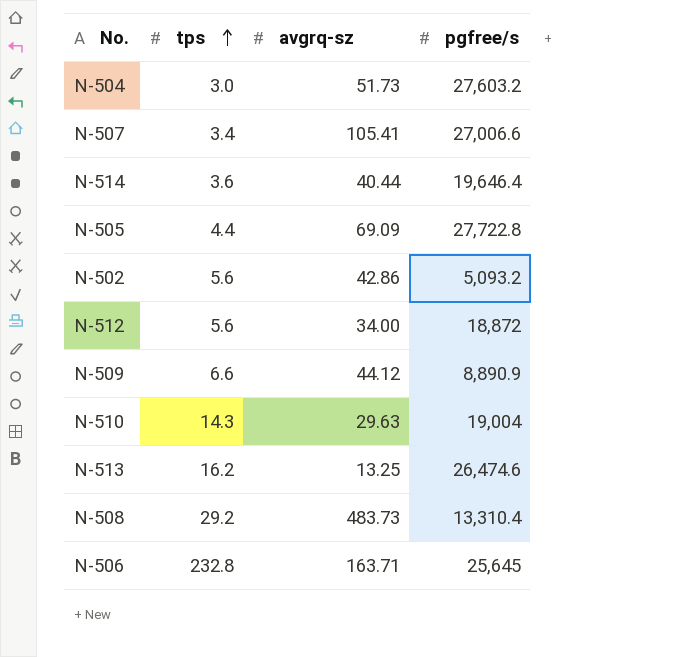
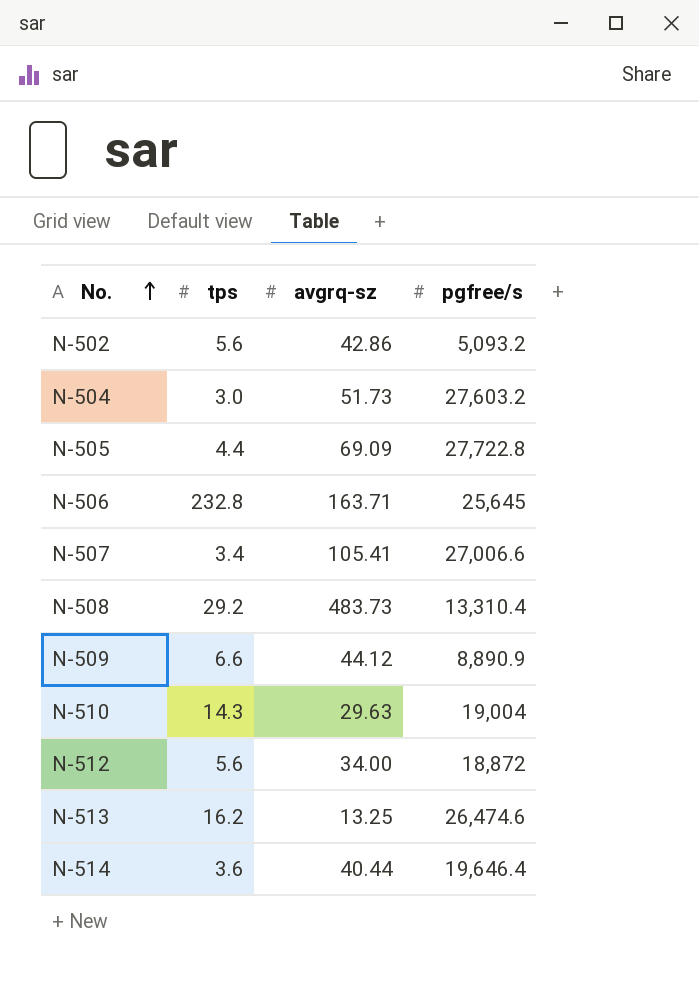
row order: tps ascending -> No. ascending

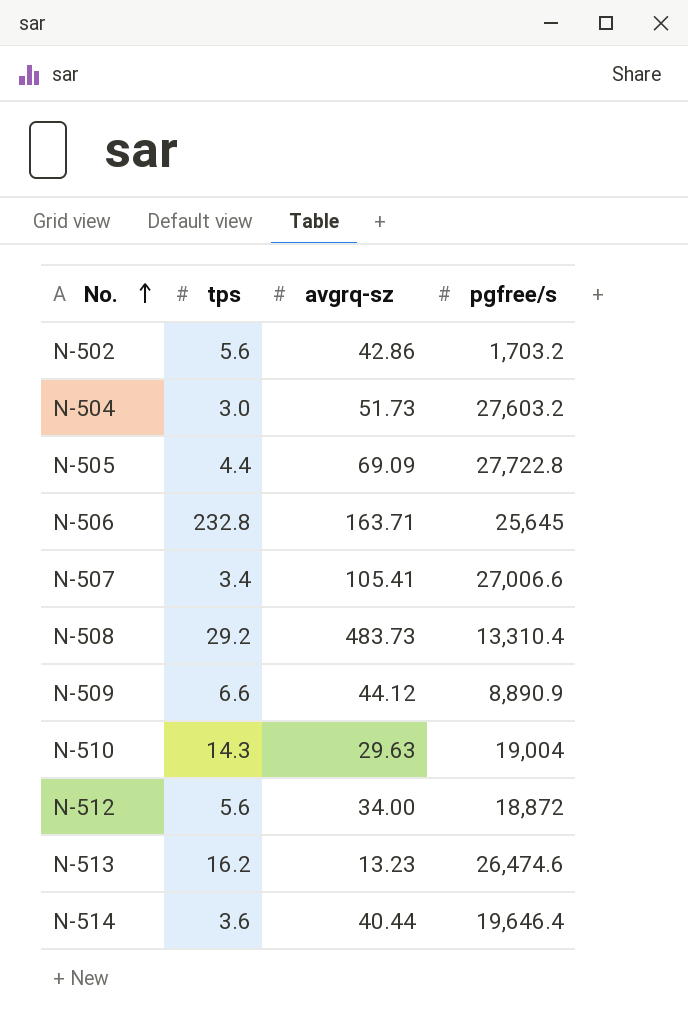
N-502 | pgfree/s: 5,093.2 -> 1,703.2
N-513 | avgrq-sz: 13.25 -> 13.23

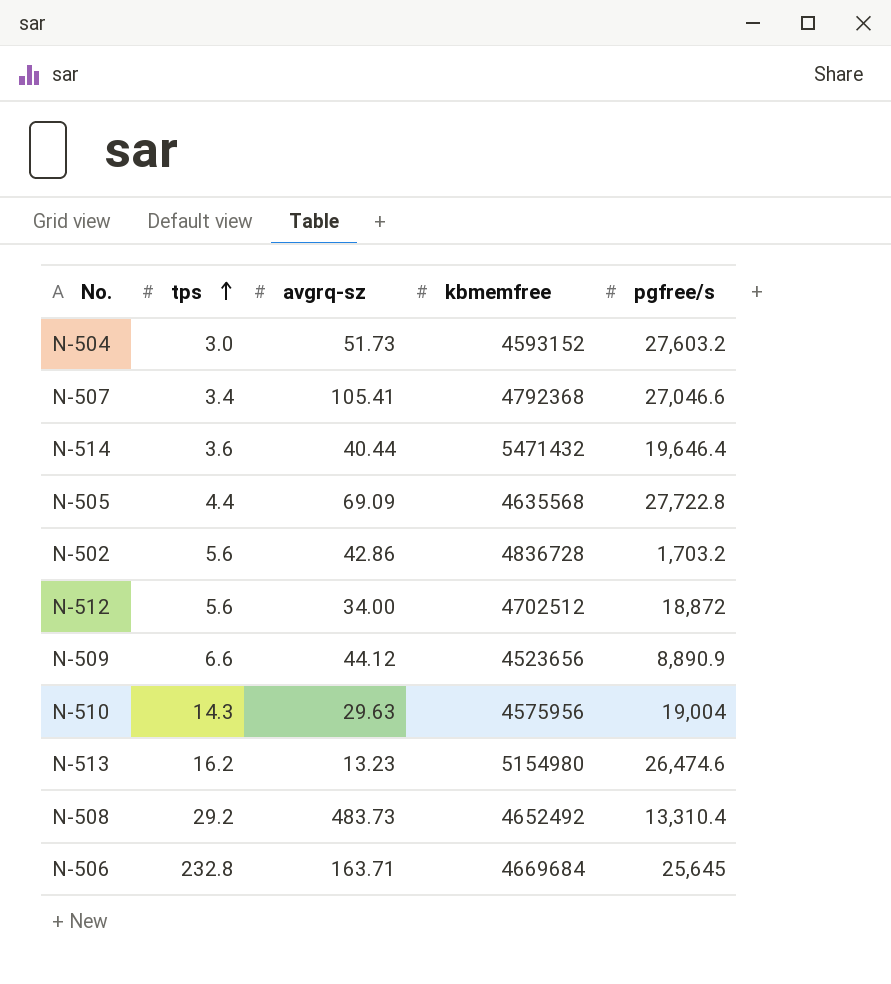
row order: No. ascending -> tps ascending
column kbmemfree | position: none -> 4
N-507 | pgfree/s: 27,006.6 -> 27,046.6

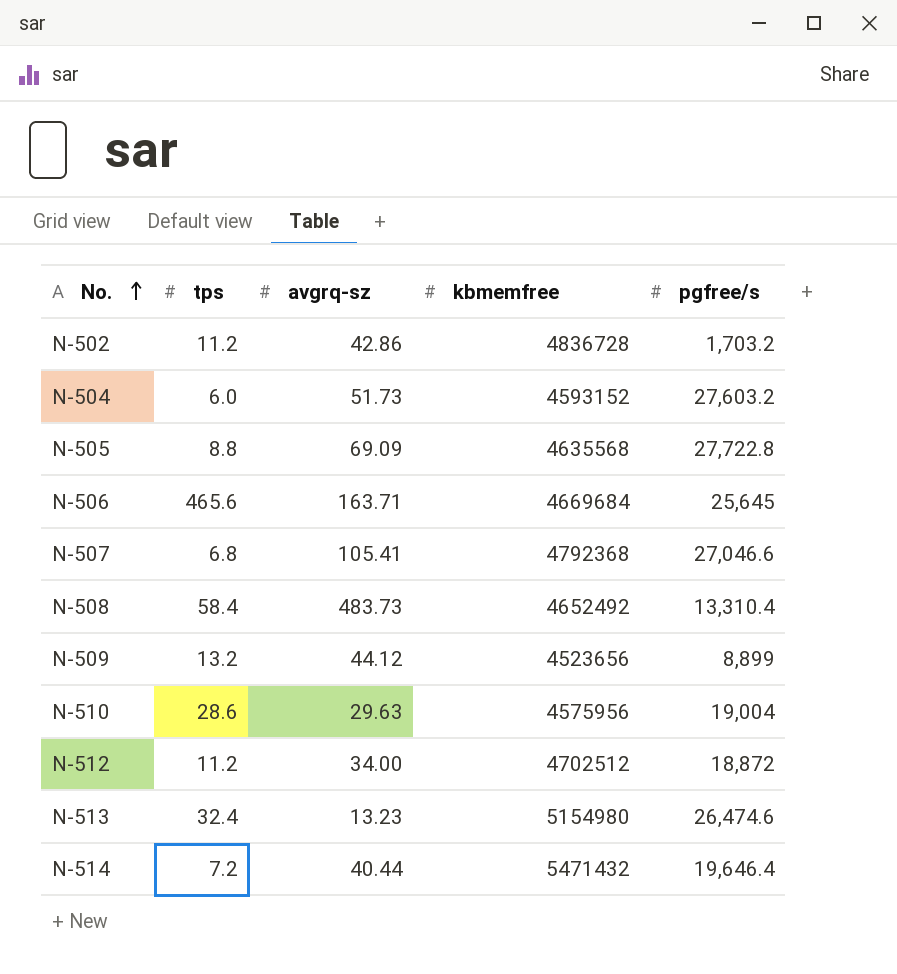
row order: tps ascending -> No. ascending
N-502 | tps: 5.6 -> 11.2
N-504 | tps: 3.0 -> 6.0
N-505 | tps: 4.4 -> 8.8
N-506 | tps: 232.8 -> 465.6
N-507 | tps: 3.4 -> 6.8
N-508 | tps: 29.2 -> 58.4
N-509 | tps: 6.6 -> 13.2
N-509 | pgfree/s: 8,890.9 -> 8,899
N-510 | tps: 14.3 -> 28.6
N-512 | tps: 5.6 -> 11.2
N-513 | tps: 16.2 -> 32.4
N-514 | tps: 3.6 -> 7.2

